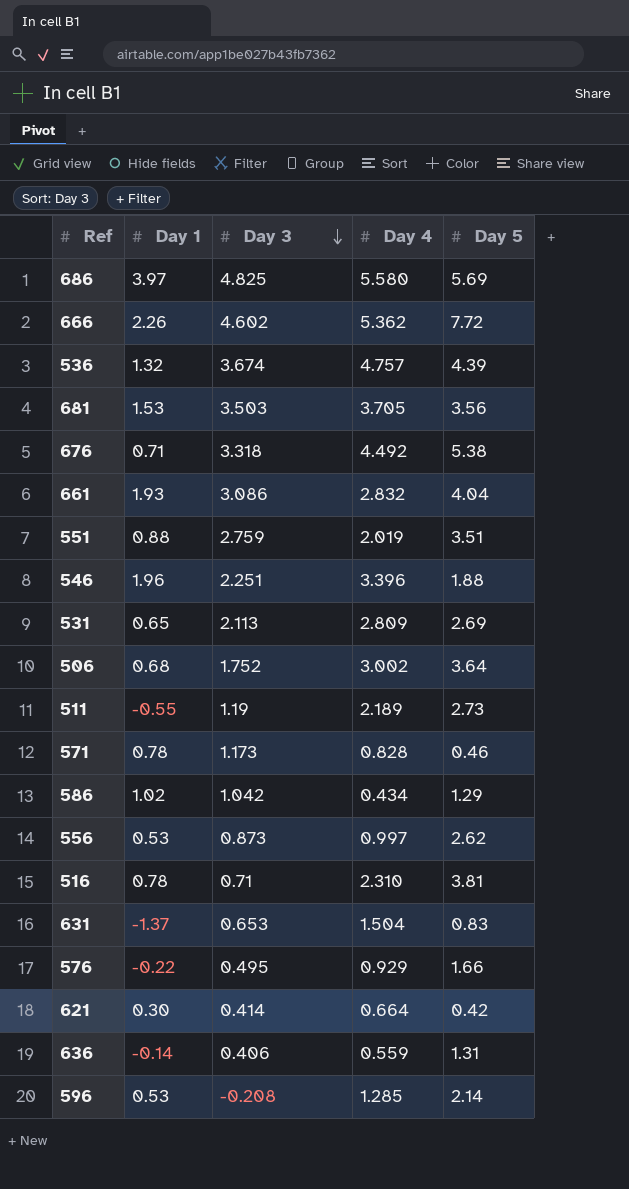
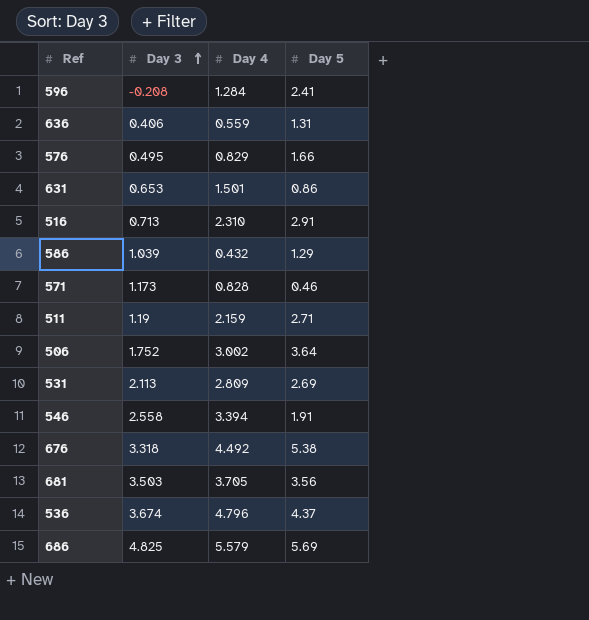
row order: Day 3 descending -> Day 3 ascending
column Day 1 | position: 2 -> none
row 666: 2.26 | 4.602 | 5.362 | 7.72 -> none
row 661: 1.93 | 3.086 | 2.832 | 4.04 -> none
row 551: 0.88 | 2.759 | 2.019 | 3.51 -> none
row 556: 0.53 | 0.873 | 0.997 | 2.62 -> none
row 621: 0.30 | 0.414 | 0.664 | 0.42 -> none
596 | Day 4: 1.285 -> 1.284
596 | Day 5: 2.14 -> 2.41
576 | Day 4: 0.929 -> 0.829
631 | Day 4: 1.504 -> 1.501
631 | Day 5: 0.83 -> 0.86
516 | Day 3: 0.71 -> 0.713
516 | Day 5: 3.81 -> 2.91
586 | Day 3: 1.042 -> 1.039
586 | Day 4: 0.434 -> 0.432
511 | Day 4: 2.189 -> 2.159
511 | Day 5: 2.73 -> 2.71
546 | Day 3: 2.251 -> 2.558
546 | Day 4: 3.396 -> 3.394
546 | Day 5: 1.88 -> 1.91
536 | Day 4: 4.757 -> 4.796
536 | Day 5: 4.39 -> 4.37
686 | Day 4: 5.580 -> 5.579

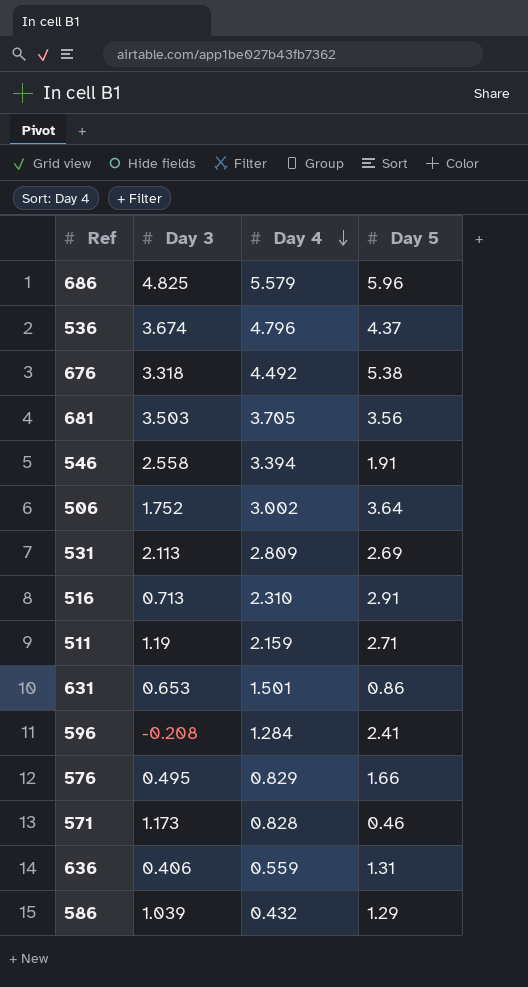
row order: Day 3 ascending -> Day 4 descending
686 | Day 5: 5.69 -> 5.96

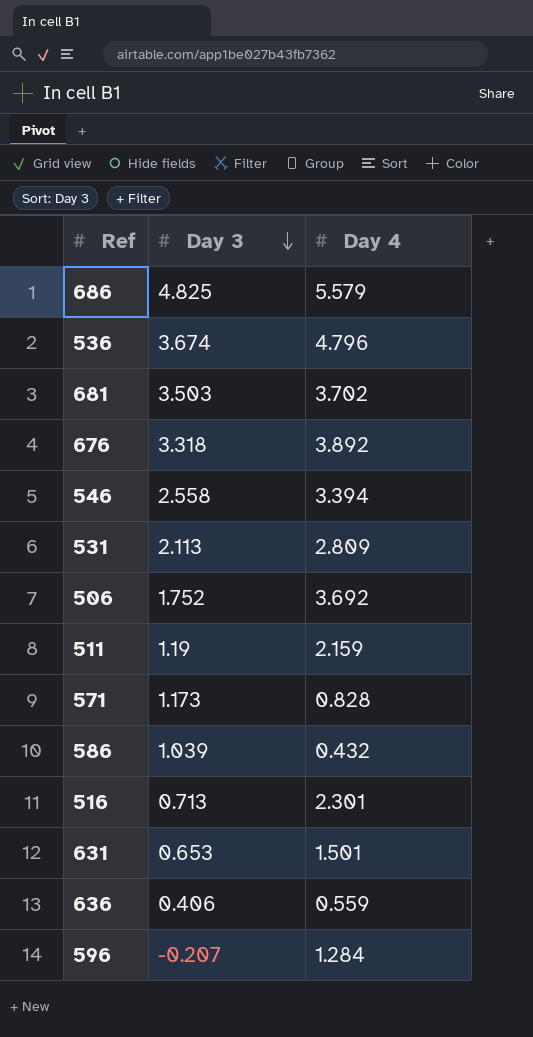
row order: Day 4 descending -> Day 3 descending
column Day 5 | position: 4 -> none
row 576: 0.495 | 0.829 | 1.66 -> none
681 | Day 4: 3.705 -> 3.702
676 | Day 4: 4.492 -> 3.892
506 | Day 4: 3.002 -> 3.692
516 | Day 4: 2.310 -> 2.301
596 | Day 3: -0.208 -> -0.207

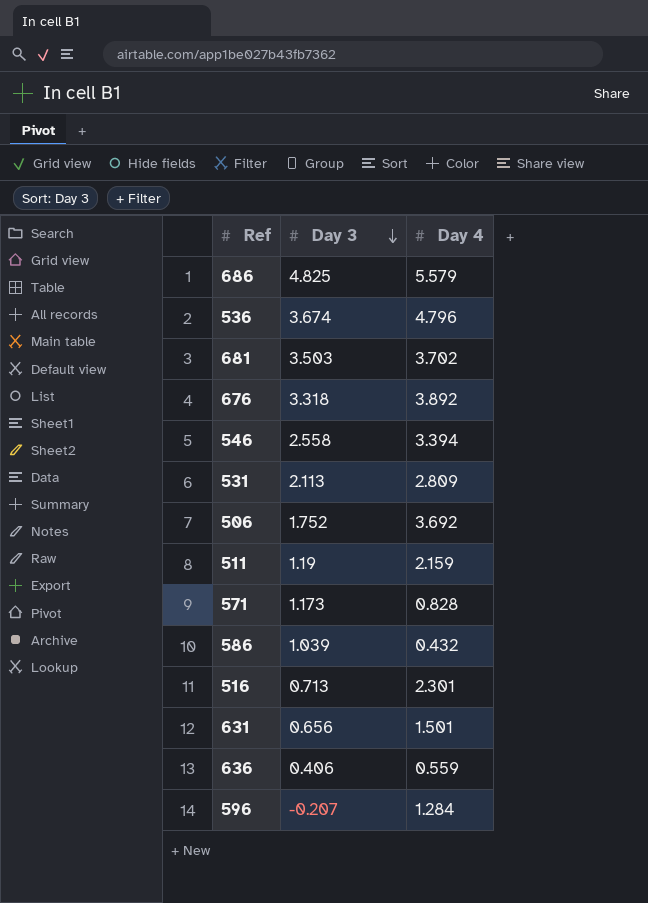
631 | Day 3: 0.653 -> 0.656

